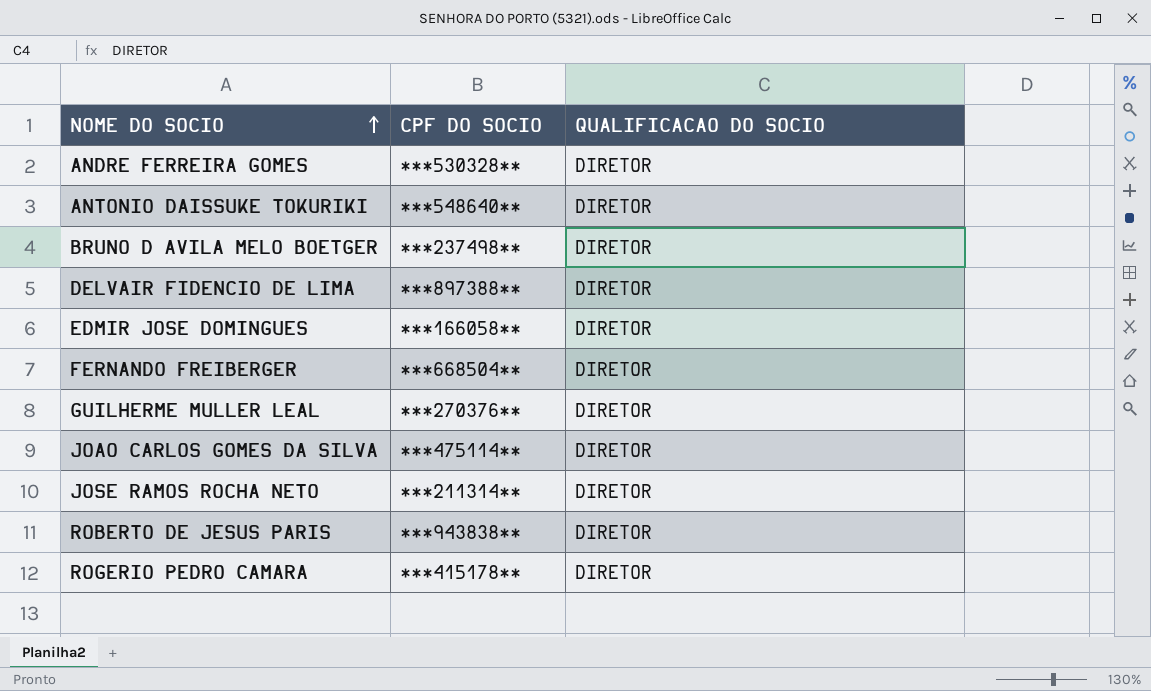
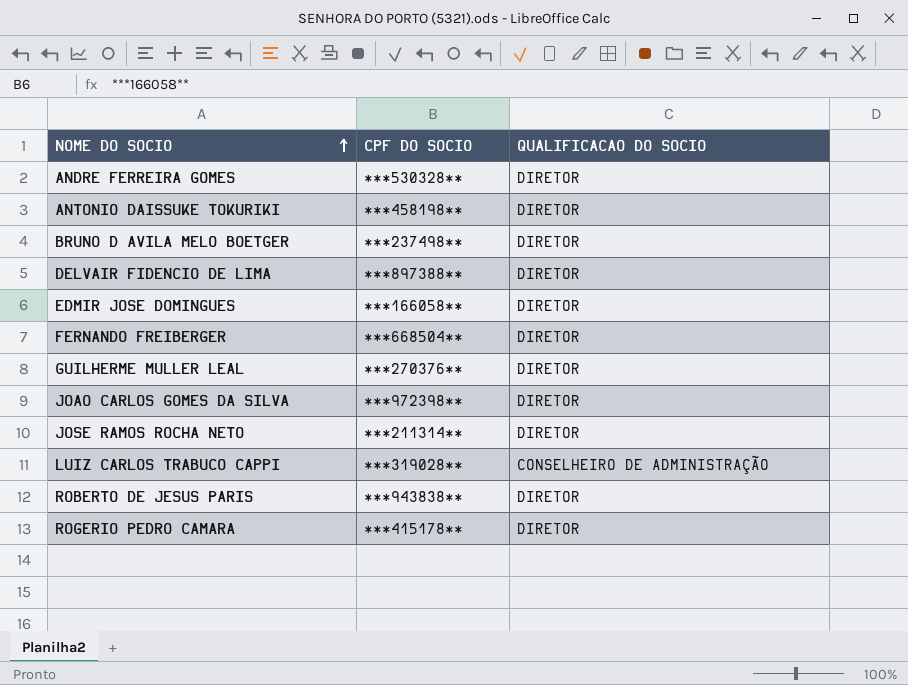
ANTONIO DAISSUKE TOKURIKI | CPF DO SOCIO: ***548640** -> ***458198**
JOAO CARLOS GOMES DA SILVA | CPF DO SOCIO: ***475114** -> ***972398**
row LUIZ CARLOS TRABUCO CAPPI: none -> ***319028** | CONSELHEIRO DE ADMINISTRAÇÃO

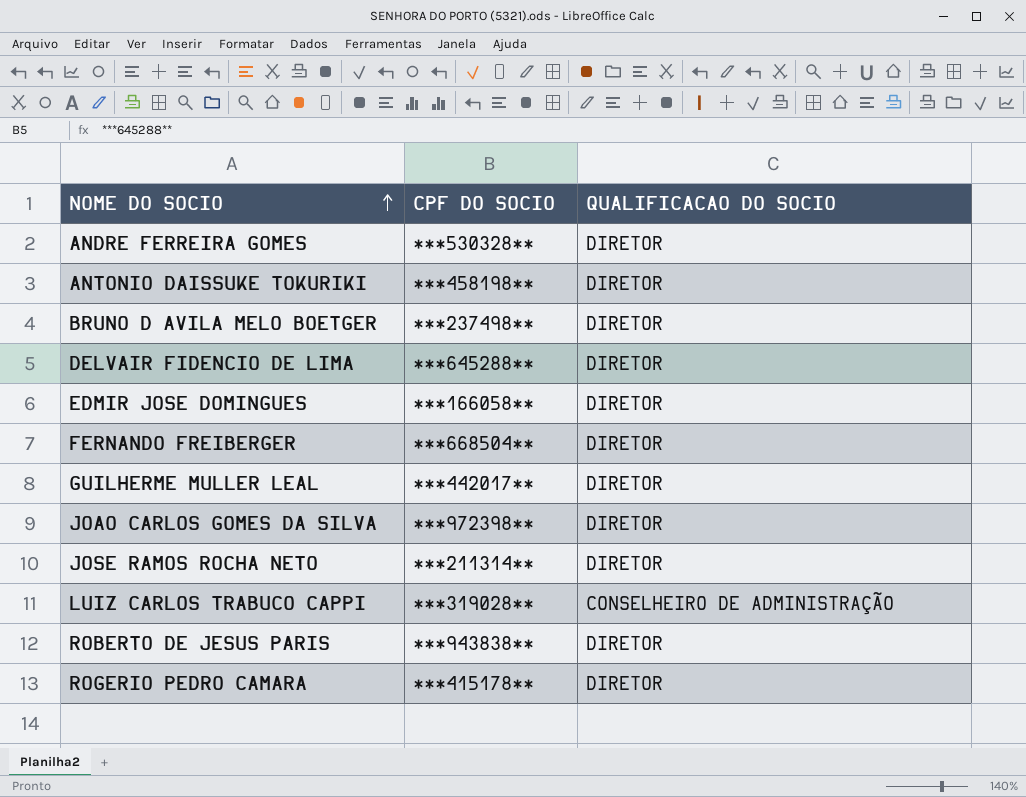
DELVAIR FIDENCIO DE LIMA | CPF DO SOCIO: ***897388** -> ***645288**
GUILHERME MULLER LEAL | CPF DO SOCIO: ***270376** -> ***442017**

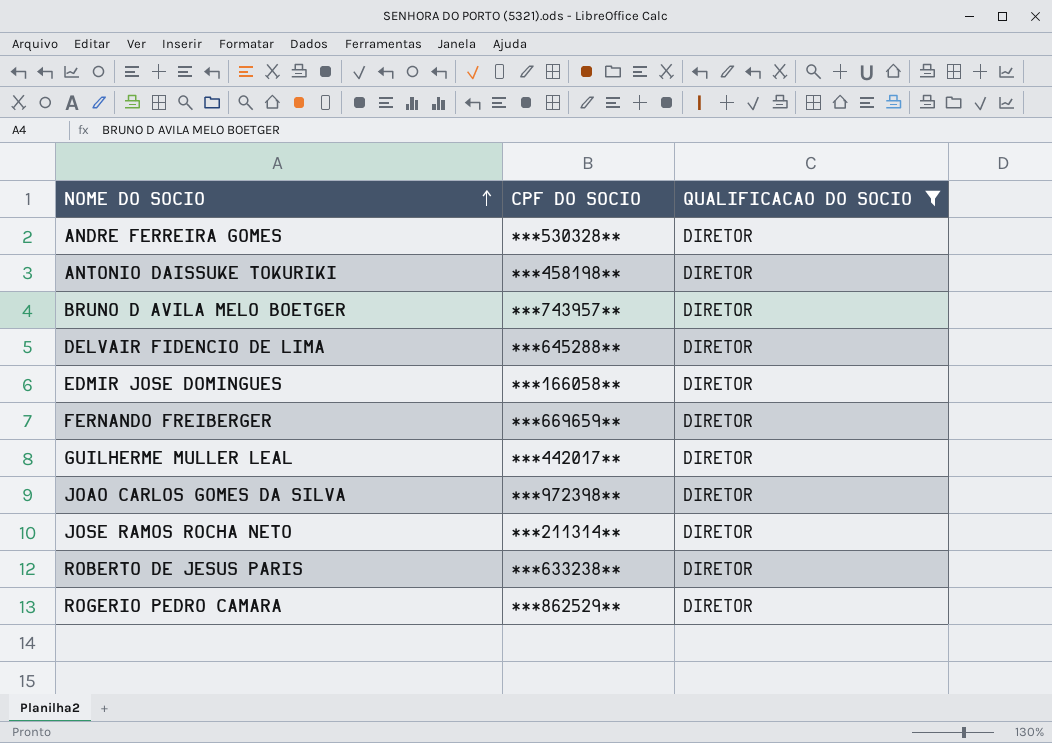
filter: none -> QUALIFICACAO DO SOCIO = DIRETOR
BRUNO D AVILA MELO BOETGER | CPF DO SOCIO: ***237498** -> ***743957**
FERNANDO FREIBERGER | CPF DO SOCIO: ***668504** -> ***669659**
ROBERTO DE JESUS PARIS | CPF DO SOCIO: ***943838** -> ***633238**
ROGERIO PEDRO CAMARA | CPF DO SOCIO: ***415178** -> ***862529**

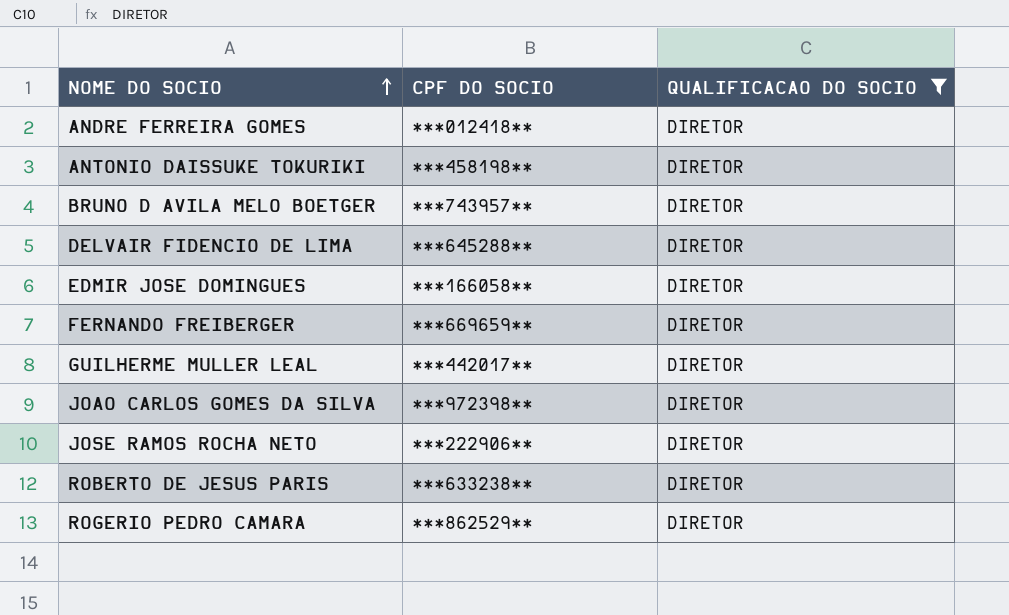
ANDRE FERREIRA GOMES | CPF DO SOCIO: ***530328** -> ***012418**
JOSE RAMOS ROCHA NETO | CPF DO SOCIO: ***211314** -> ***222906**

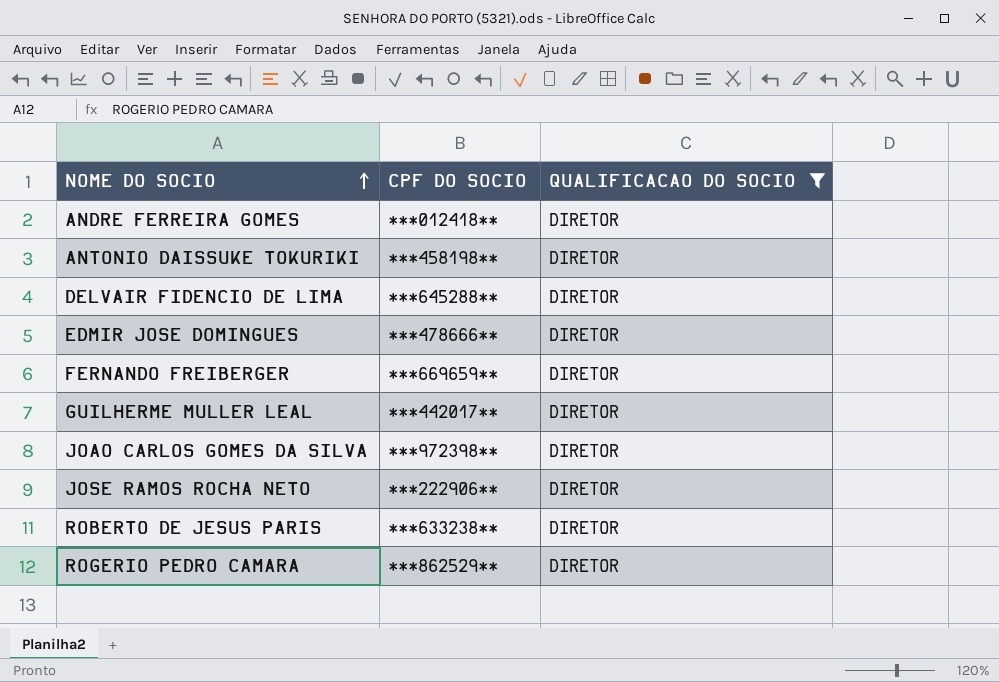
row BRUNO D AVILA MELO BOETGER: ***743957** | DIRETOR -> none
EDMIR JOSE DOMINGUES | CPF DO SOCIO: ***166058** -> ***478666**

